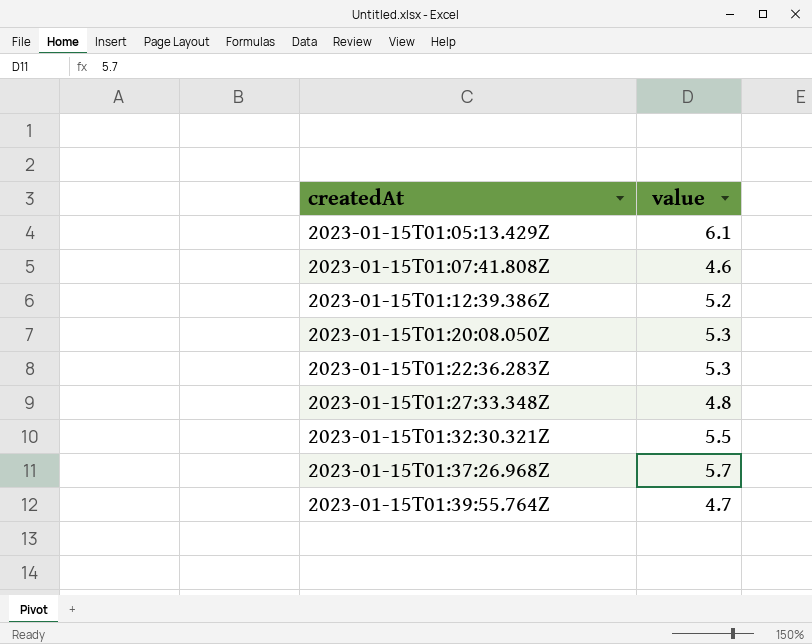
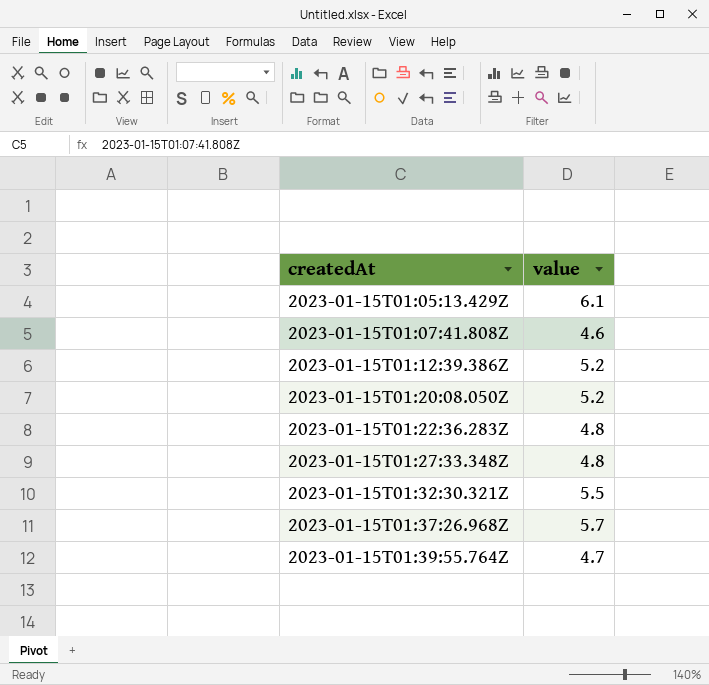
2023-01-15T01:20:08.050Z | value: 5.3 -> 5.2
2023-01-15T01:22:36.283Z | value: 5.3 -> 4.8

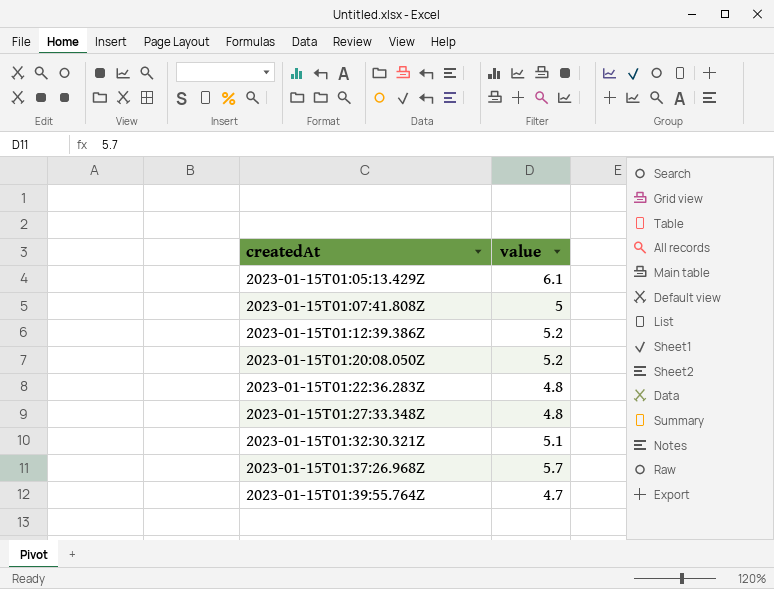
2023-01-15T01:07:41.808Z | value: 4.6 -> 5
2023-01-15T01:32:30.321Z | value: 5.5 -> 5.1

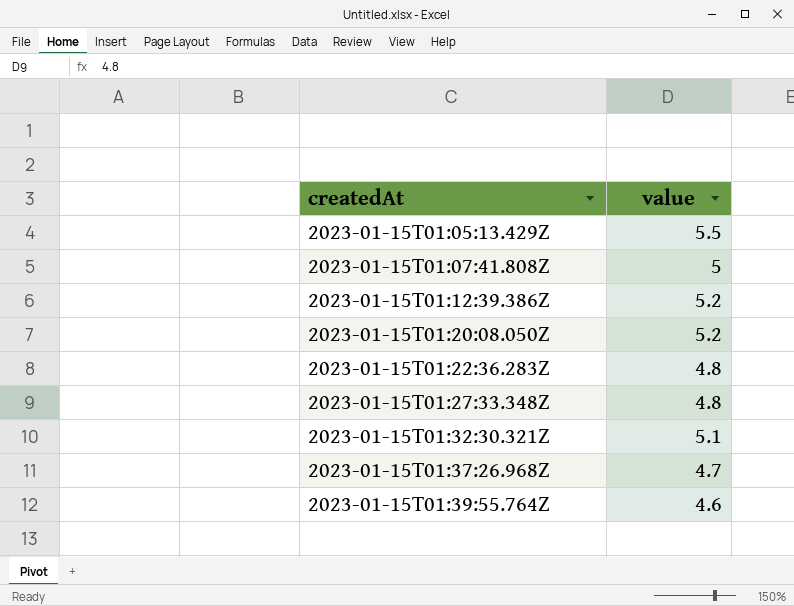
2023-01-15T01:05:13.429Z | value: 6.1 -> 5.5
2023-01-15T01:37:26.968Z | value: 5.7 -> 4.7
2023-01-15T01:39:55.764Z | value: 4.7 -> 4.6

